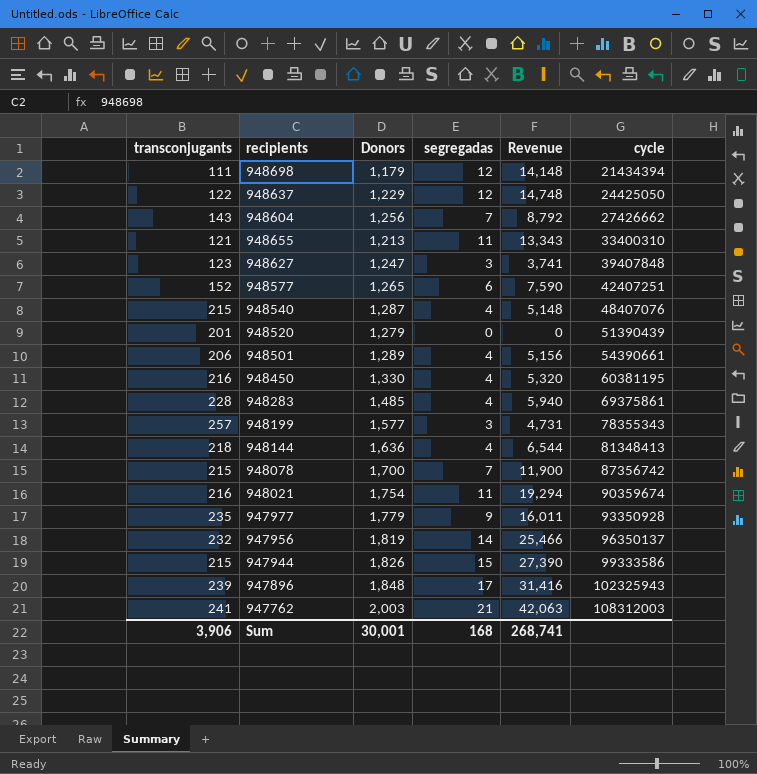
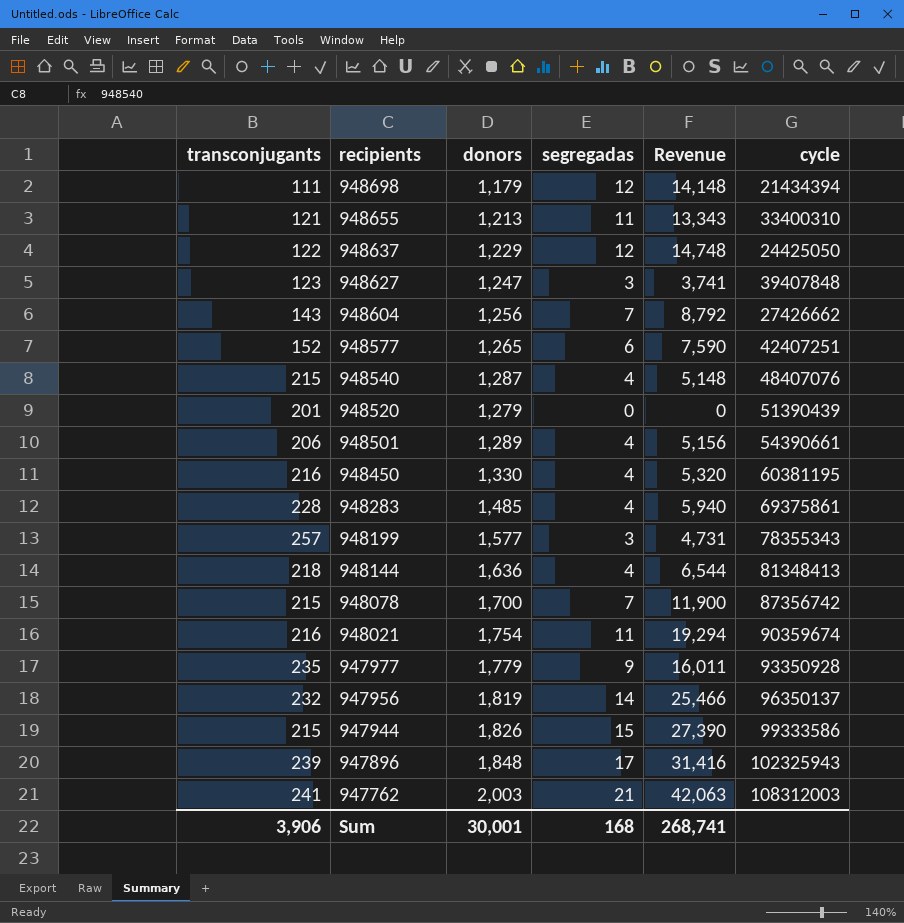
row order: cycle ascending -> recipients descending
column name: Donors -> donors

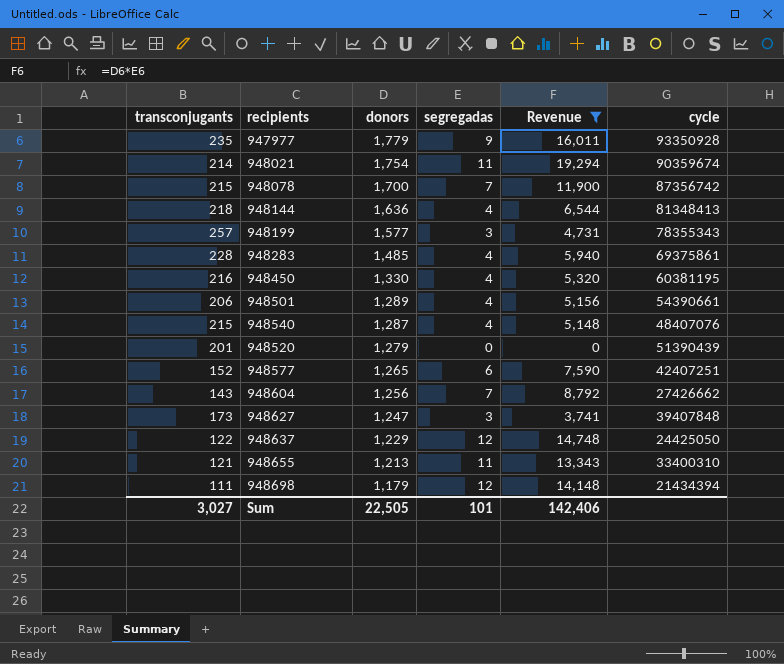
filter: none -> Revenue <= 19,294
row order: recipients descending -> donors descending
948021 | transconjugants: 216 -> 214
948627 | transconjugants: 123 -> 173
Sum | transconjugants: 3,906 -> 3,027
Sum | donors: 30,001 -> 22,505
Sum | segregadas: 168 -> 101
Sum | Revenue: 268,741 -> 142,406

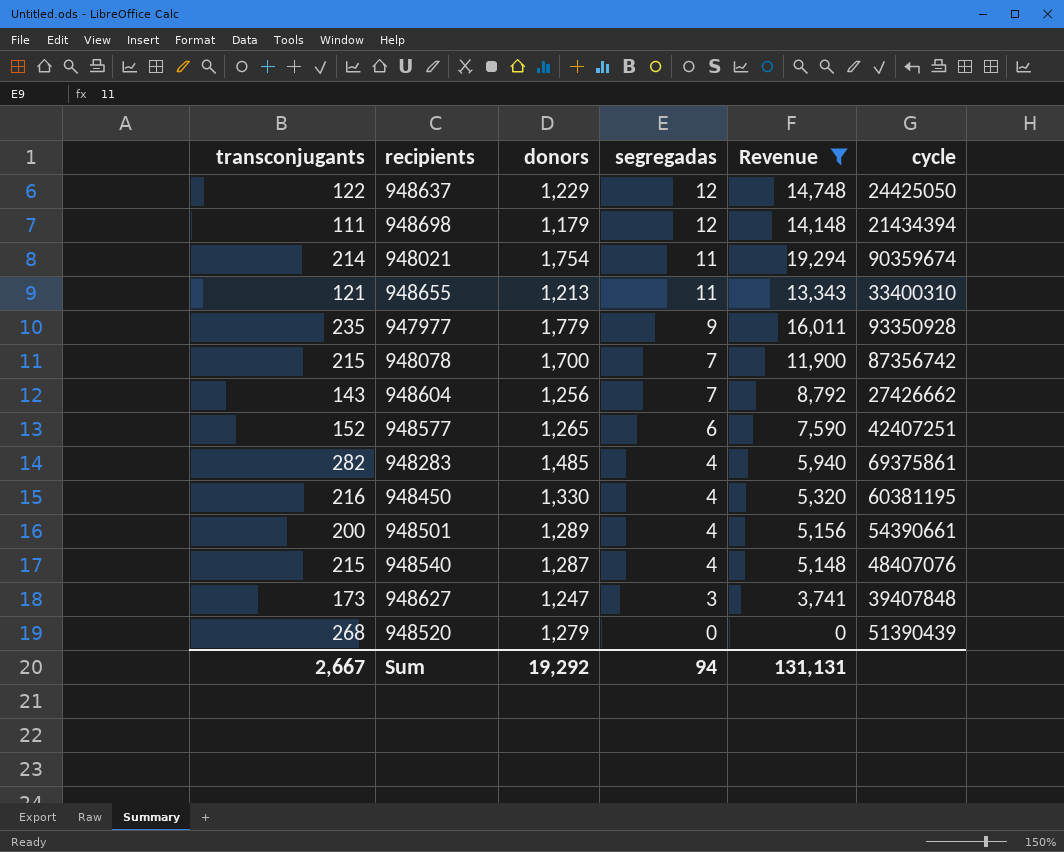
row order: donors descending -> segregadas descending
row 948144: 218 | 1,636 | 4 | 6,544 | 81348413 -> none
row 948199: 257 | 1,577 | 3 | 4,731 | 78355343 -> none
948283 | transconjugants: 228 -> 282
948501 | transconjugants: 206 -> 200
948520 | transconjugants: 201 -> 268
Sum | transconjugants: 3,027 -> 2,667
Sum | donors: 22,505 -> 19,292
Sum | segregadas: 101 -> 94
Sum | Revenue: 142,406 -> 131,131

